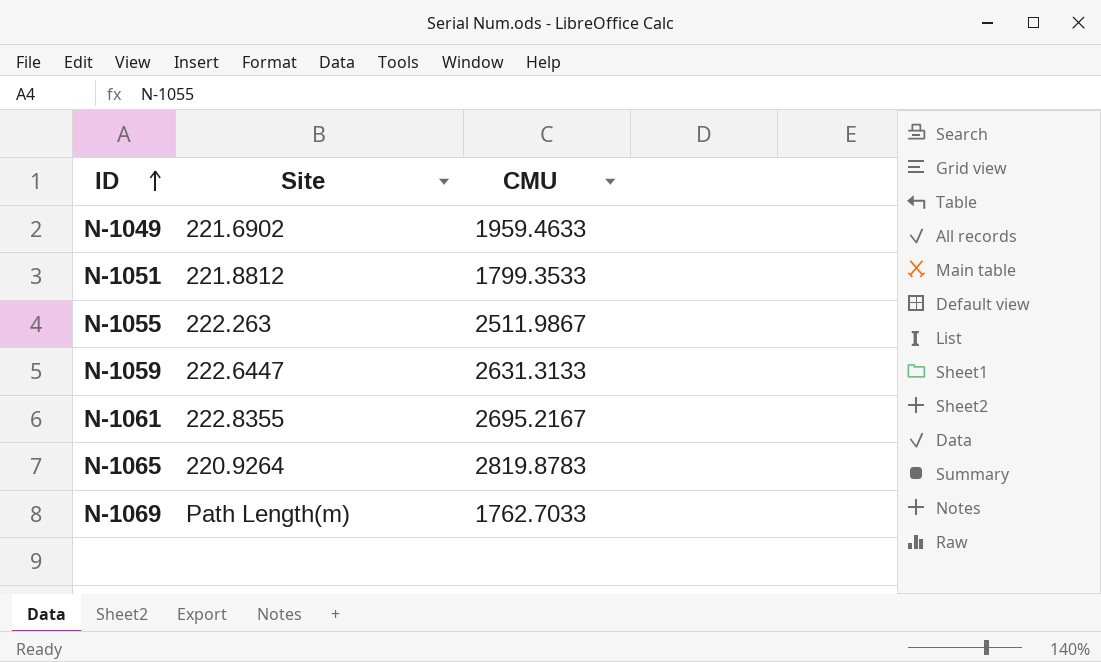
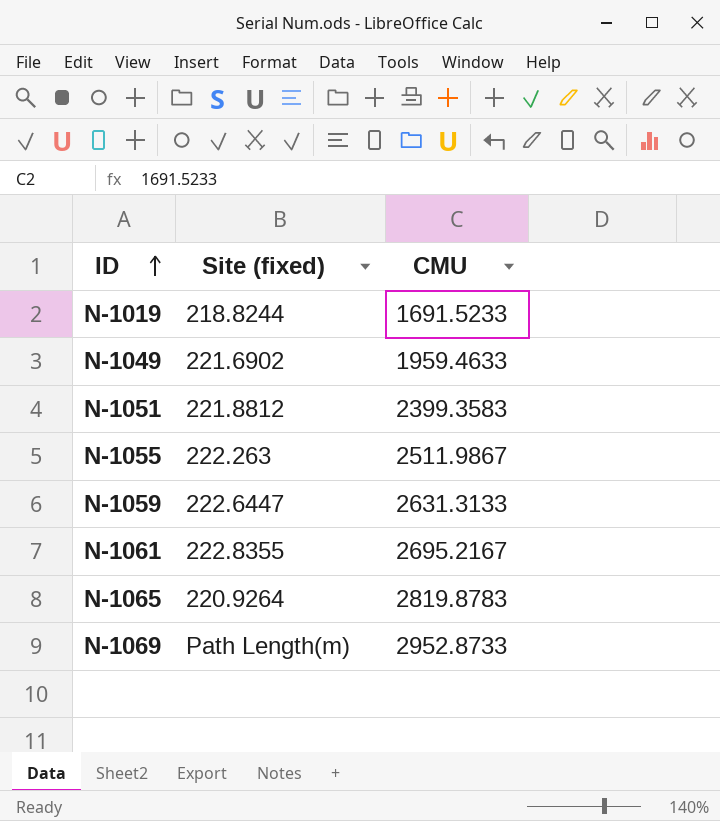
column name: Site -> Site (fixed)
row N-1019: none -> 218.8244 | 1691.5233
N-1051 | CMU: 1799.3533 -> 2399.3583
N-1069 | CMU: 1762.7033 -> 2952.8733

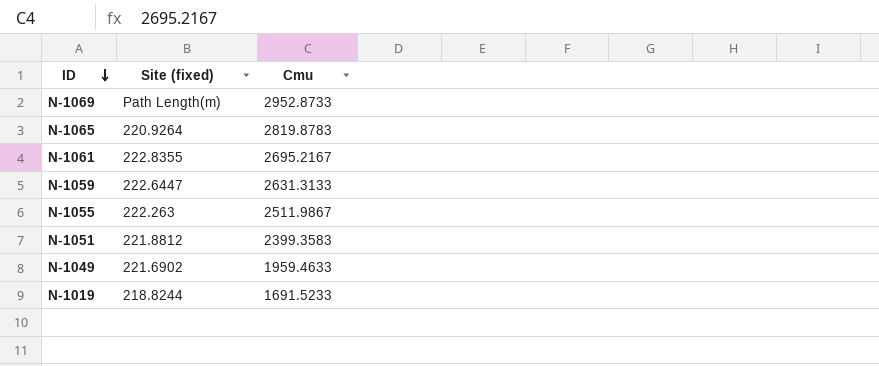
row order: ID ascending -> ID descending
column name: CMU -> Cmu

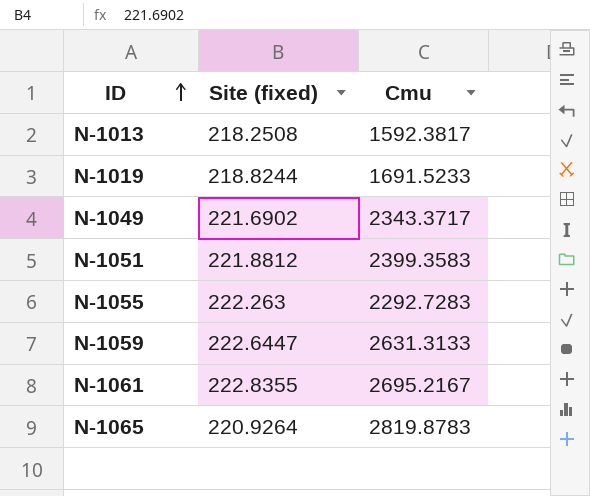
row order: ID descending -> ID ascending
row N-1069: Path Length(m) | 2952.8733 -> none
row N-1013: none -> 218.2508 | 1592.3817
N-1049 | Cmu: 1959.4633 -> 2343.3717
N-1055 | Cmu: 2511.9867 -> 2292.7283

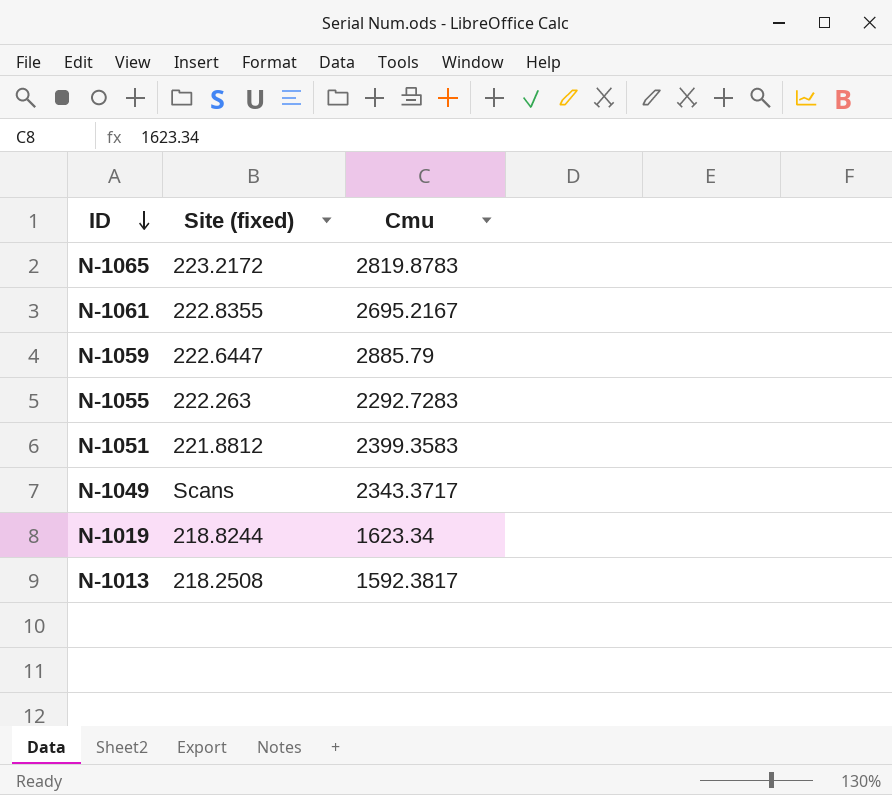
row order: ID ascending -> ID descending
N-1065 | Site (fixed): 220.9264 -> 223.2172
N-1059 | Cmu: 2631.3133 -> 2885.79
N-1049 | Site (fixed): 221.6902 -> Scans
N-1019 | Cmu: 1691.5233 -> 1623.34

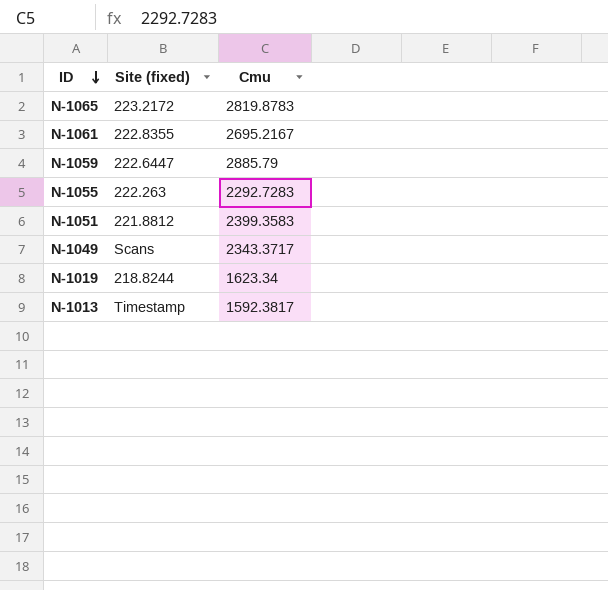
N-1013 | Site (fixed): 218.2508 -> Timestamp

